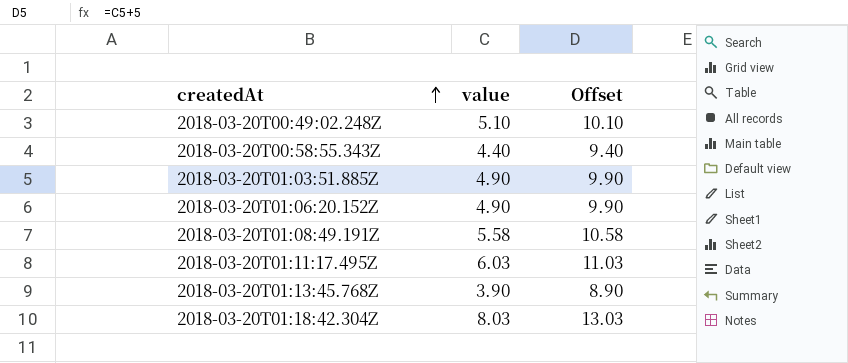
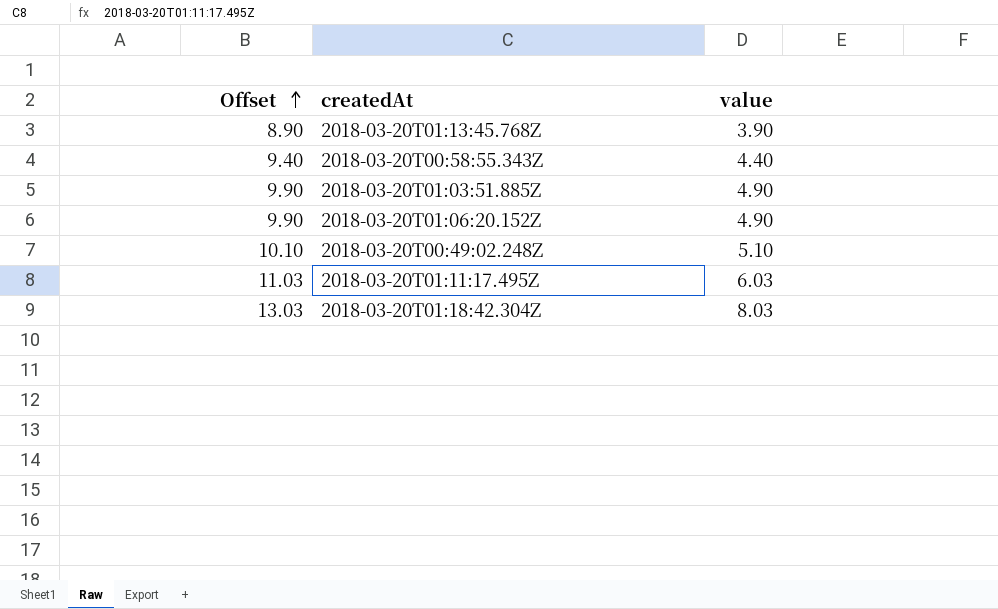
row order: createdAt ascending -> Offset ascending
column Offset | position: 3 -> 1
row 2018-03-20T01:08:49.191Z: 5.58 | 10.58 -> none

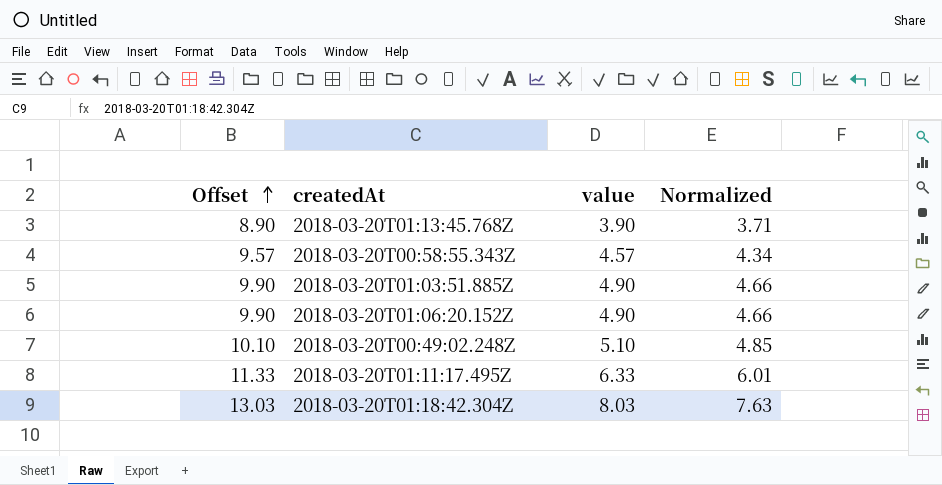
column Normalized | formula: none -> [value] * 0.95
2018-03-20T00:58:55.343Z | Offset: 9.40 -> 9.57
2018-03-20T00:58:55.343Z | value: 4.40 -> 4.57
2018-03-20T01:11:17.495Z | Offset: 11.03 -> 11.33
2018-03-20T01:11:17.495Z | value: 6.03 -> 6.33

